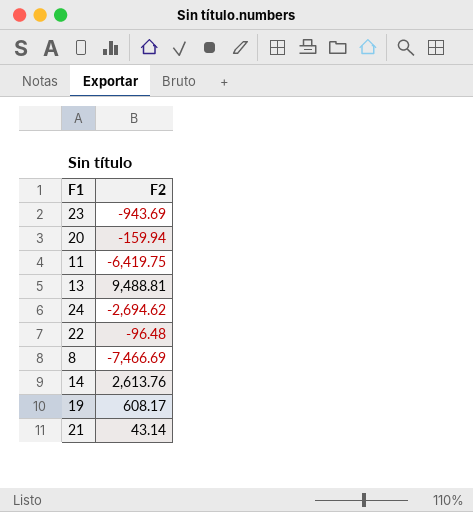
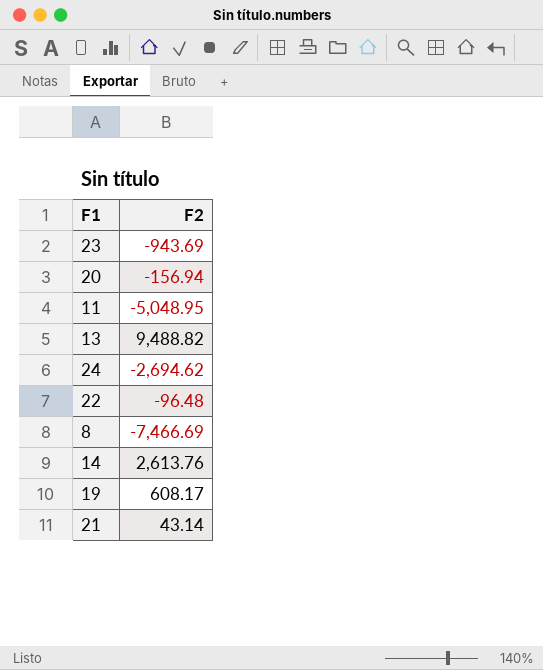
20 | F2: -159.94 -> -156.94
11 | F2: -6,419.75 -> -5,048.95
13 | F2: 9,488.81 -> 9,488.82

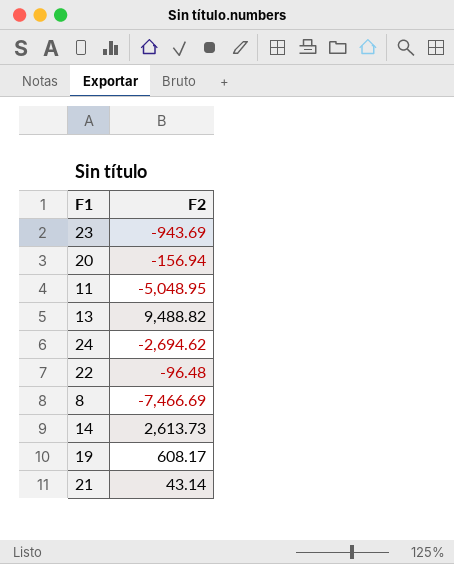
14 | F2: 2,613.76 -> 2,613.73

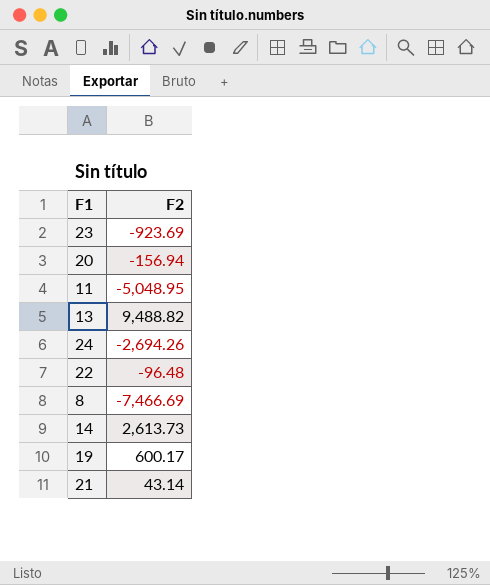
23 | F2: -943.69 -> -923.69
24 | F2: -2,694.62 -> -2,694.26
19 | F2: 608.17 -> 600.17

